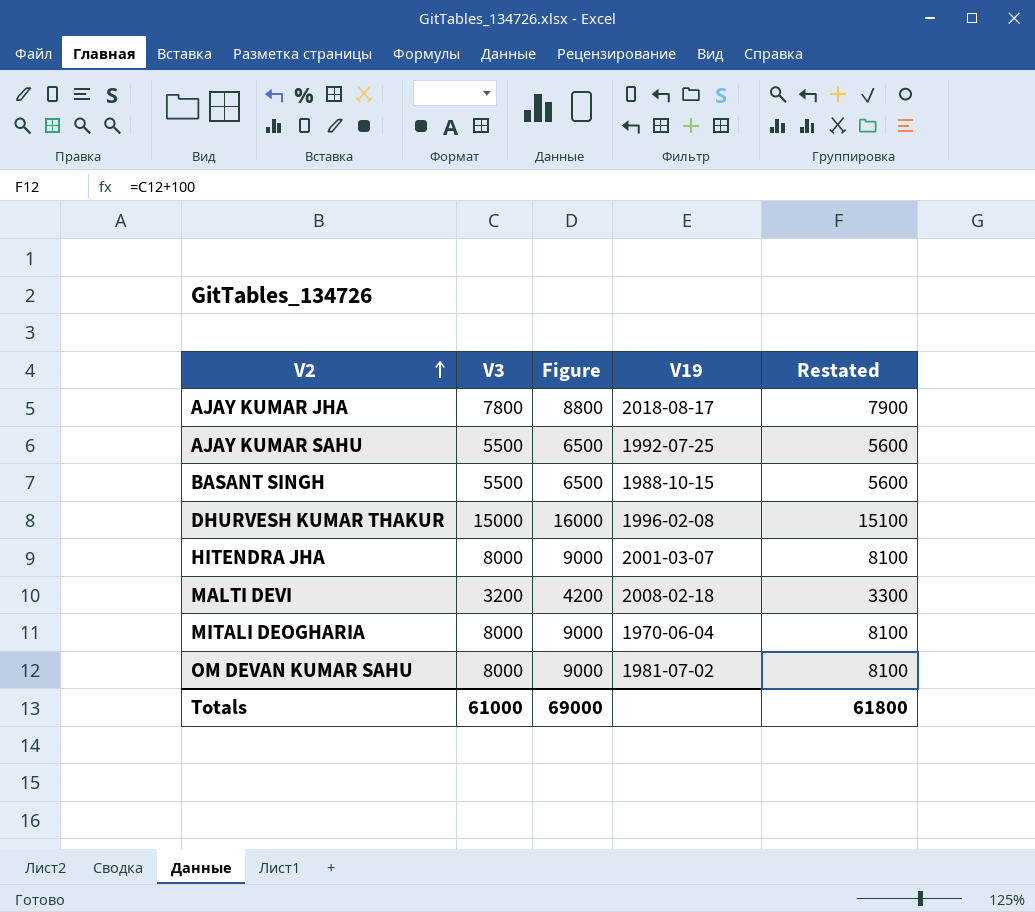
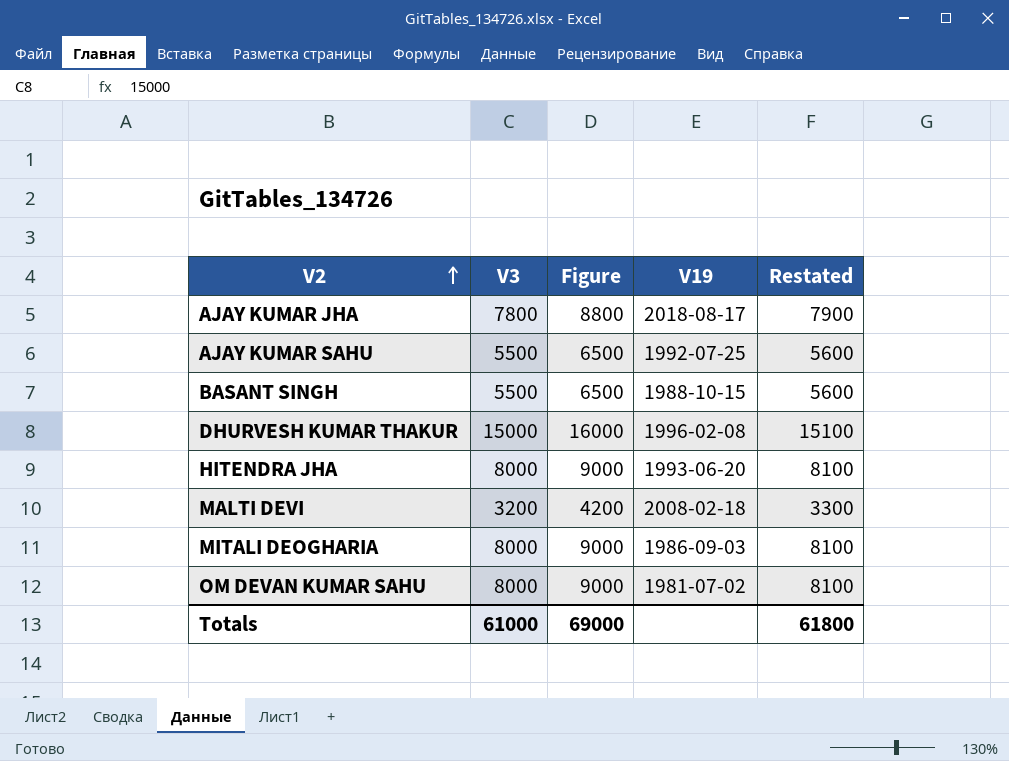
HITENDRA JHA | V19: 2001-03-07 -> 1993-06-20
MITALI DEOGHARIA | V19: 1970-06-04 -> 1986-09-03

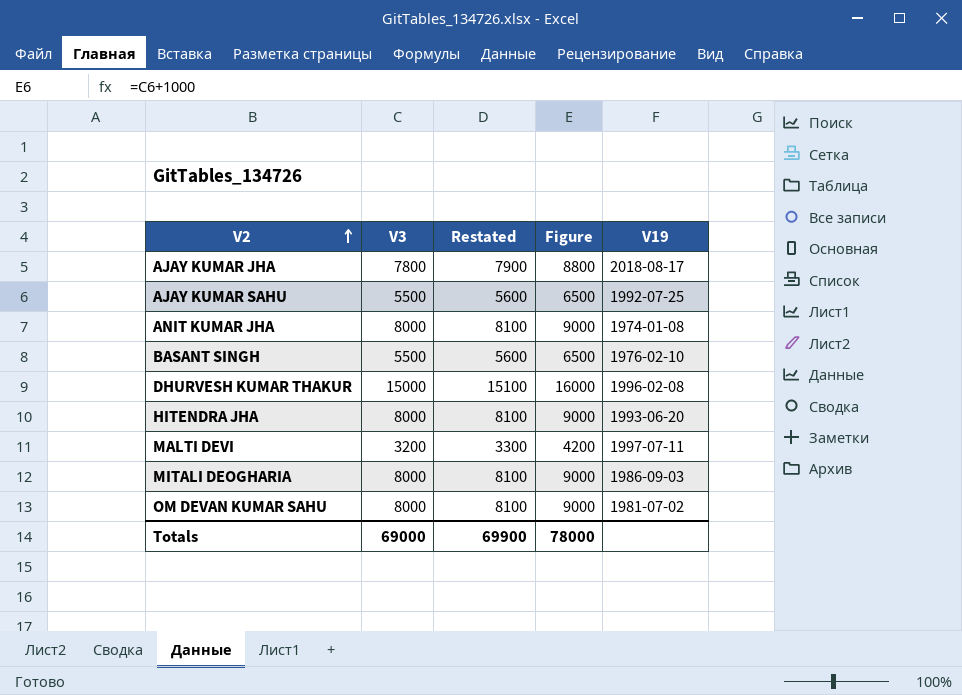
column Restated | position: 5 -> 3
row ANIT KUMAR JHA: none -> 8000 | 8100 | 9000 | 1974-01-08
BASANT SINGH | V19: 1988-10-15 -> 1976-02-10
MALTI DEVI | V19: 2008-02-18 -> 1997-07-11
Totals | V3: 61000 -> 69000
Totals | Restated: 61800 -> 69900
Totals | Figure: 69000 -> 78000

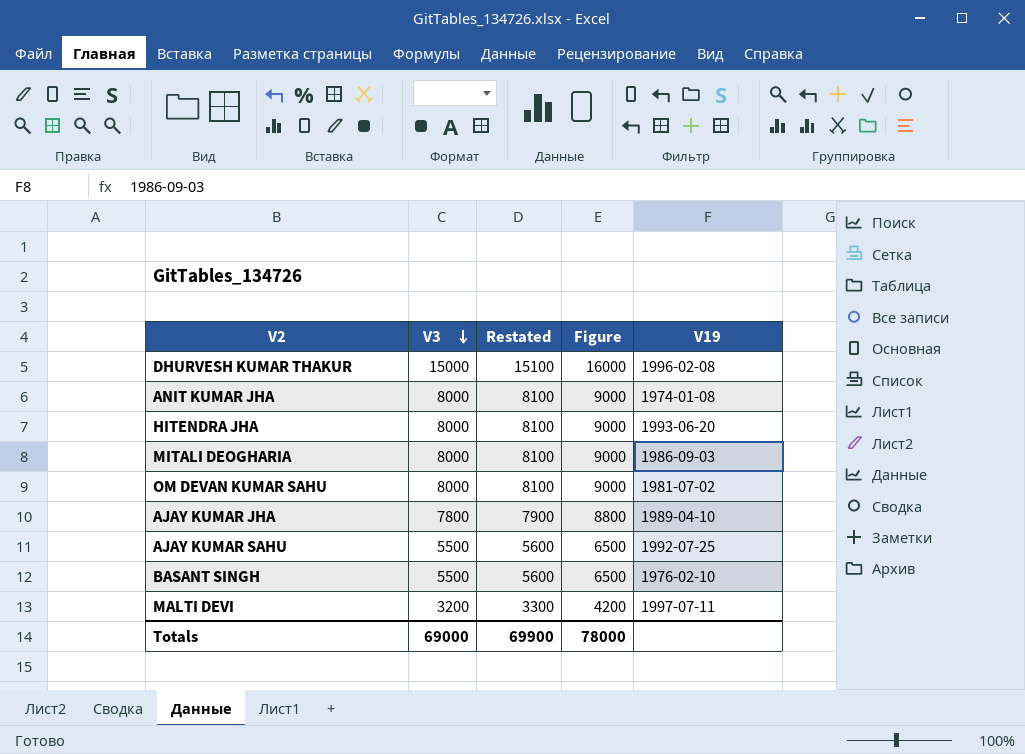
row order: V2 ascending -> V3 descending
AJAY KUMAR JHA | V19: 2018-08-17 -> 1989-04-10

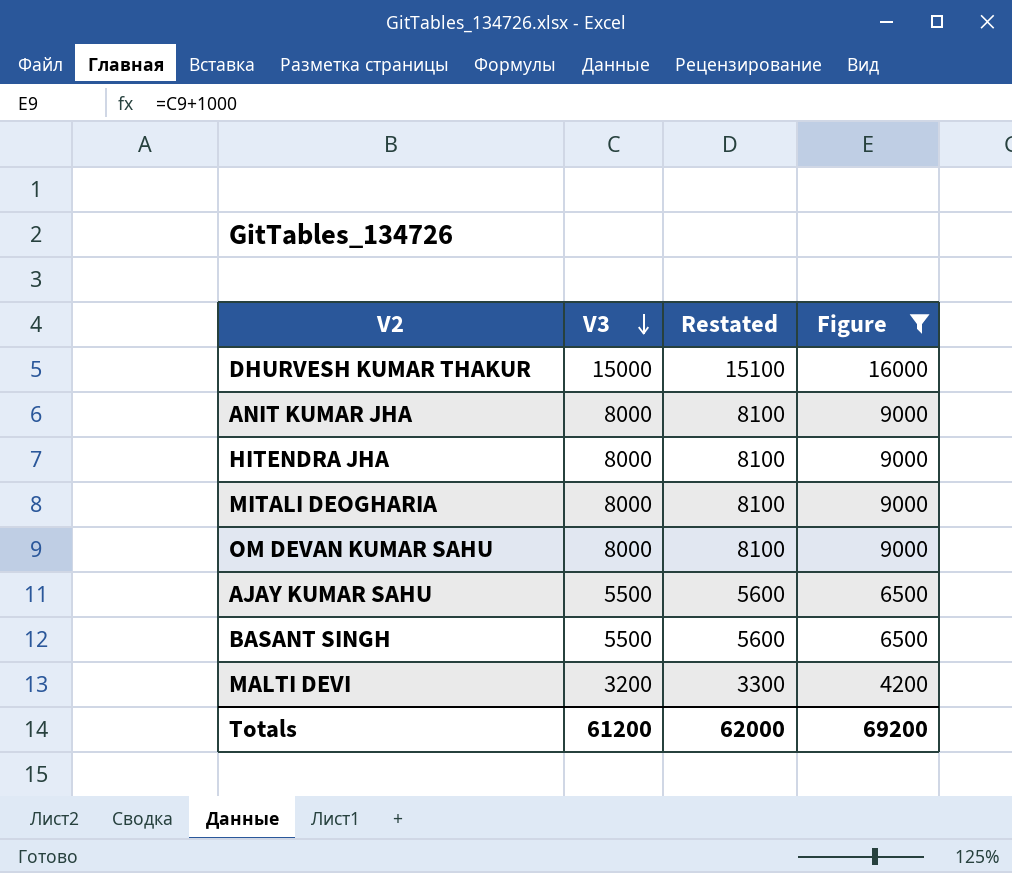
filter: none -> Figure != 8800
column V19 | position: 5 -> none
Totals | V3: 69000 -> 61200
Totals | Restated: 69900 -> 62000
Totals | Figure: 78000 -> 69200

